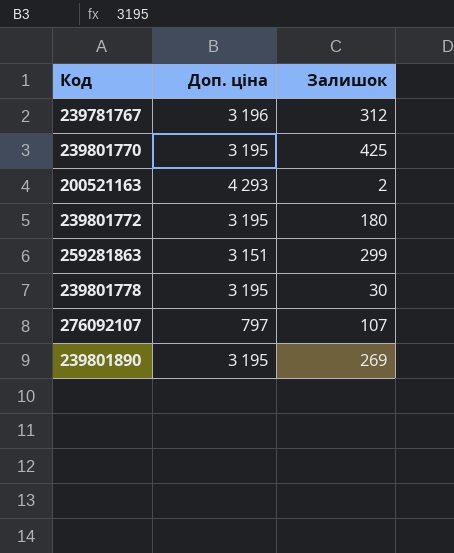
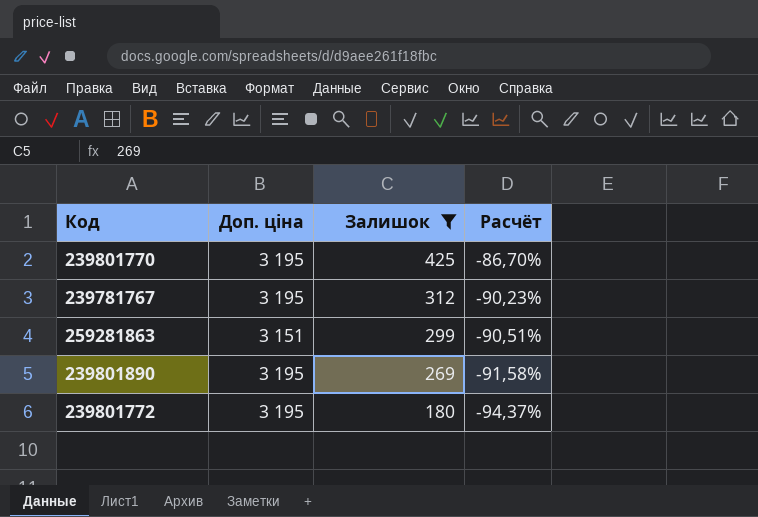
filter: none -> Залишок >= 180
row order: none -> Залишок descending
column Расчёт | formula: none -> ([Залишок] - [Доп. ціна]) / [Доп. ціна]
239781767 | Доп. ціна: 3 196 -> 3 195

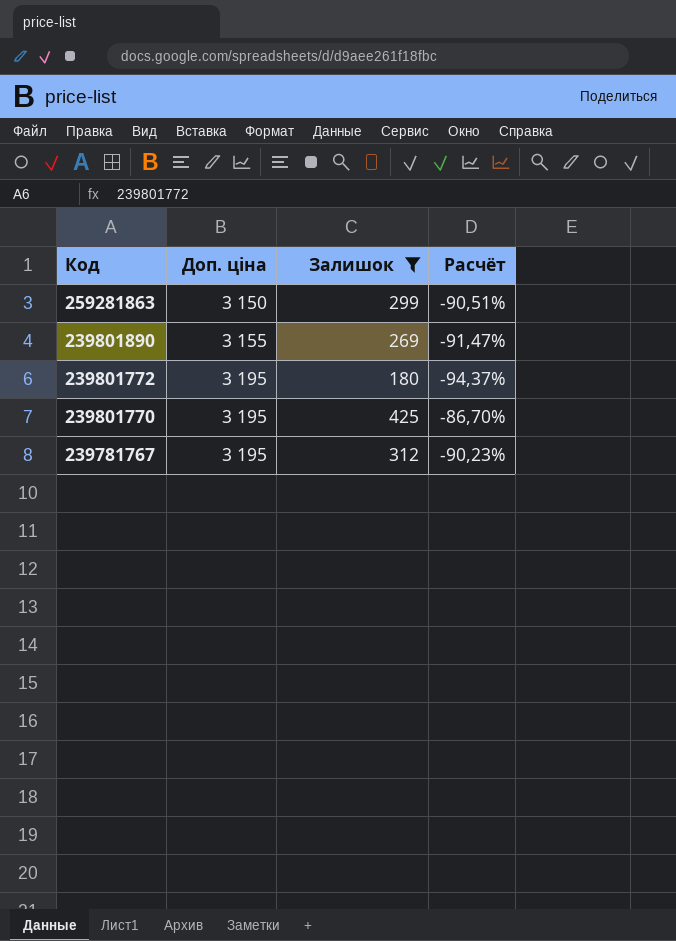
row order: Залишок descending -> Код descending
259281863 | Доп. ціна: 3 151 -> 3 150
239801890 | Доп. ціна: 3 195 -> 3 155
239801890 | Расчёт: -91,58% -> -91,47%

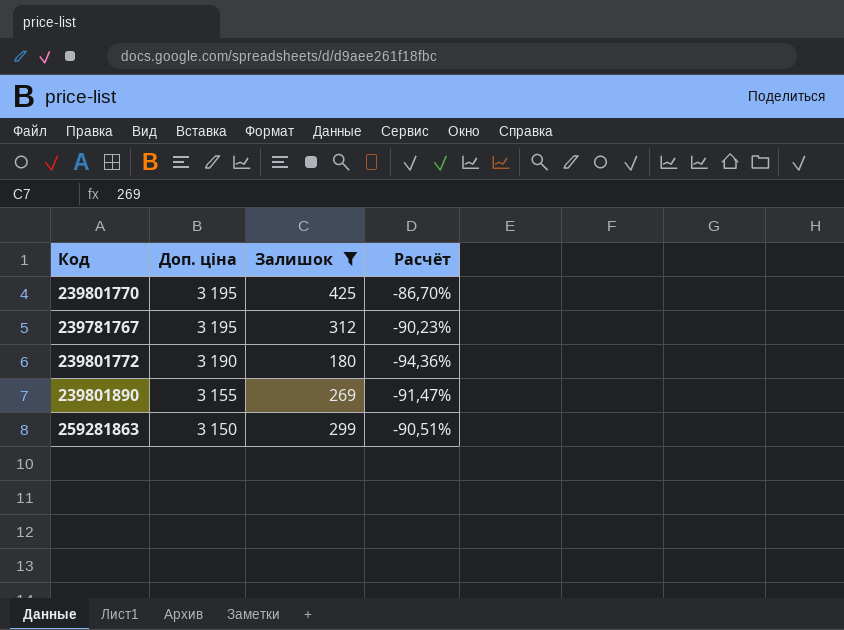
row order: Код descending -> Доп. ціна descending
239801772 | Доп. ціна: 3 195 -> 3 190
239801772 | Расчёт: -94,37% -> -94,36%

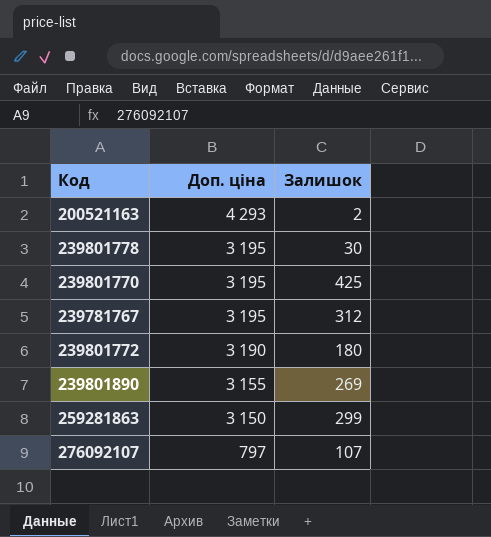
filter: Залишок >= 180 -> none
column Расчёт | formula: ([Залишок] - [Доп. ціна]) / [Доп. ціна] -> none

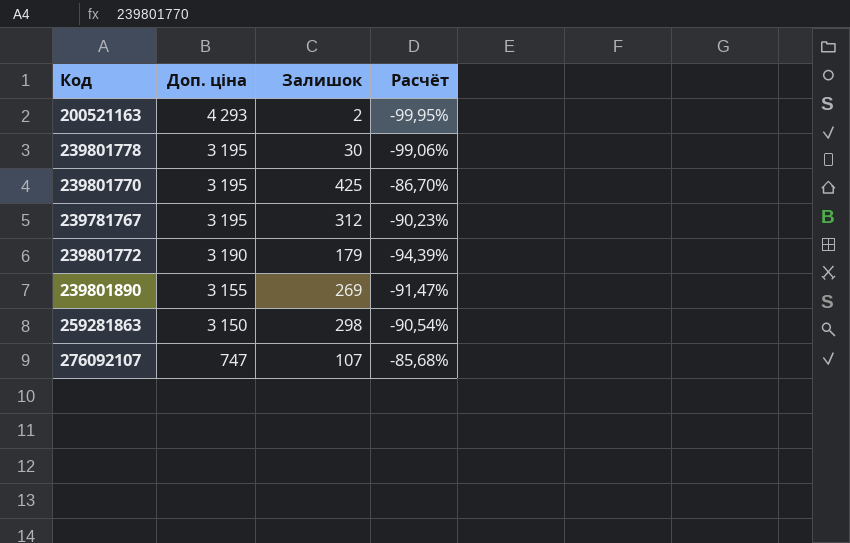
column Расчёт | formula: none -> ([Залишок] - [Доп. ціна]) / [Доп. ціна]
239801772 | Залишок: 180 -> 179
259281863 | Залишок: 299 -> 298
276092107 | Доп. ціна: 797 -> 747

